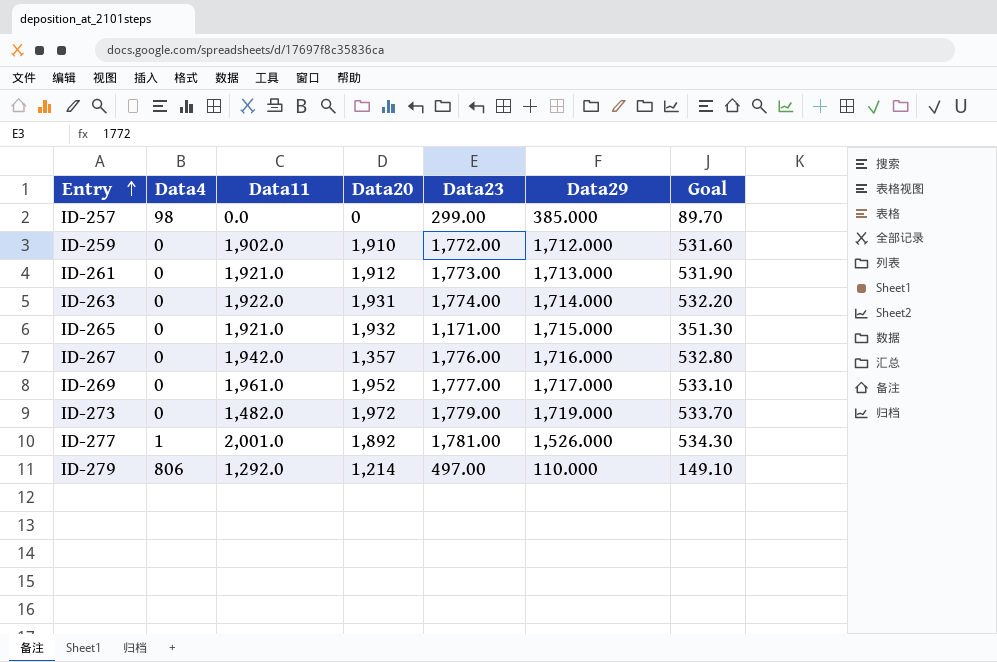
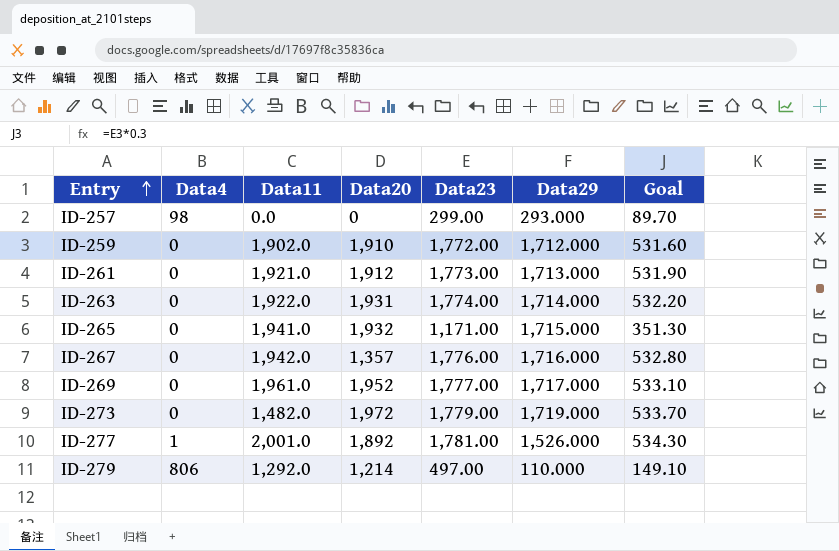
ID-257 | Data29: 385.000 -> 293.000
ID-265 | Data11: 1,921.0 -> 1,941.0

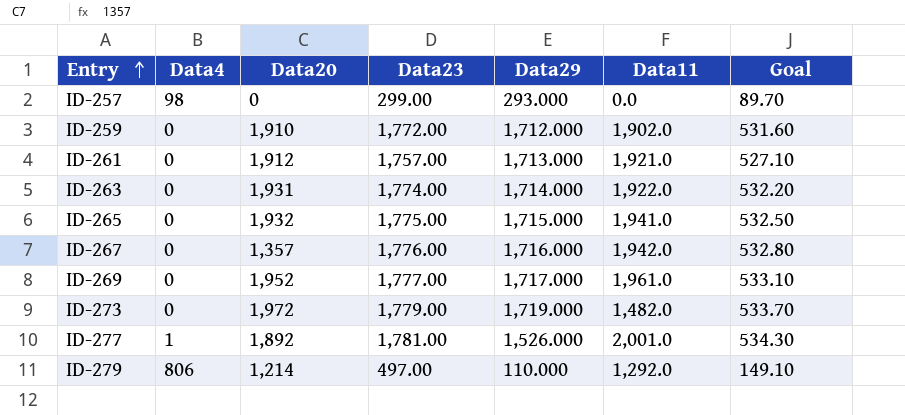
column Data11 | position: 3 -> 6
ID-261 | Data23: 1,773.00 -> 1,757.00
ID-261 | Goal: 531.90 -> 527.10
ID-265 | Data23: 1,171.00 -> 1,775.00
ID-265 | Goal: 351.30 -> 532.50

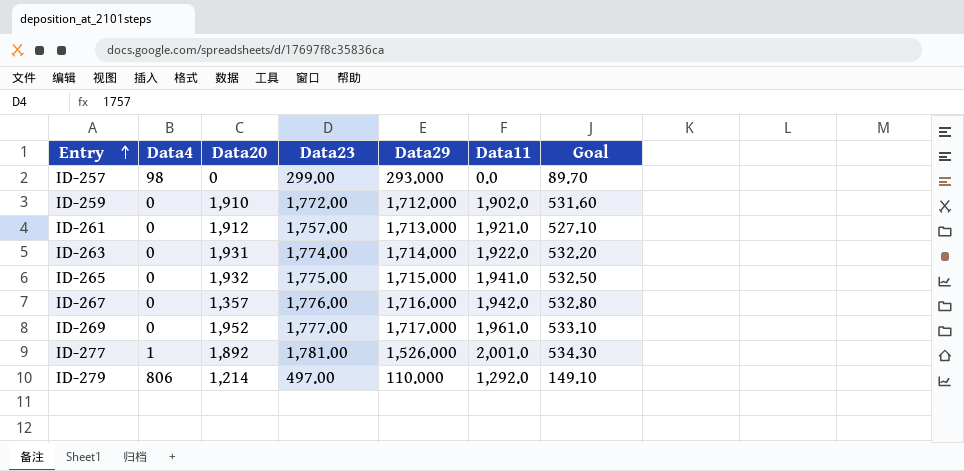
row ID-273: 0 | 1,972 | 1,779.00 | 1,719.000 | 1,482.0 | 533.70 -> none

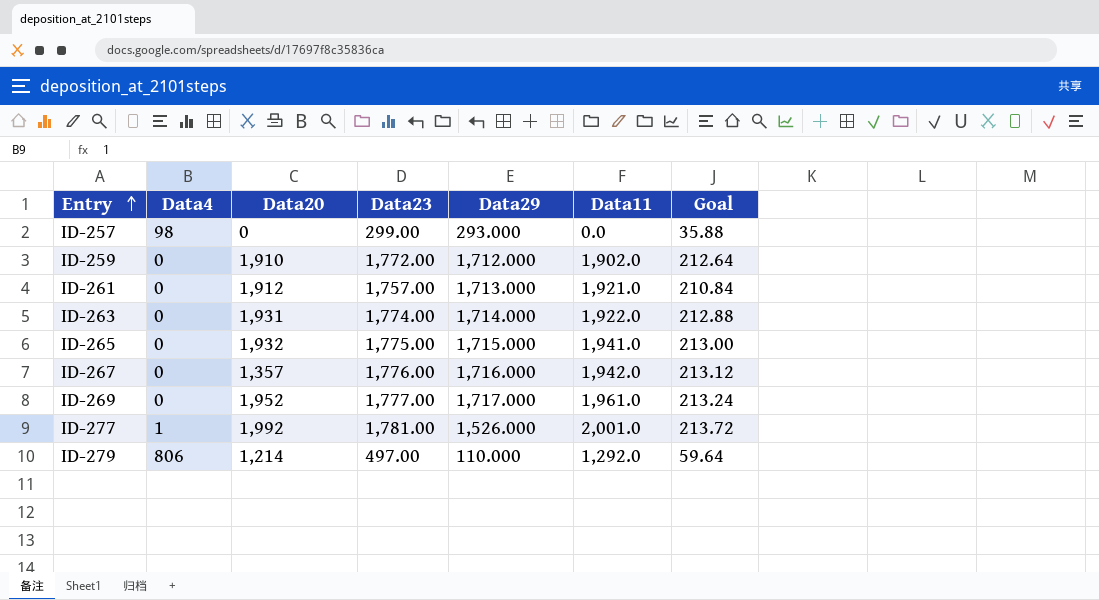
column Goal | formula: [Data23] * 0.3 -> [Data23] * 0.12
ID-277 | Data20: 1,892 -> 1,992

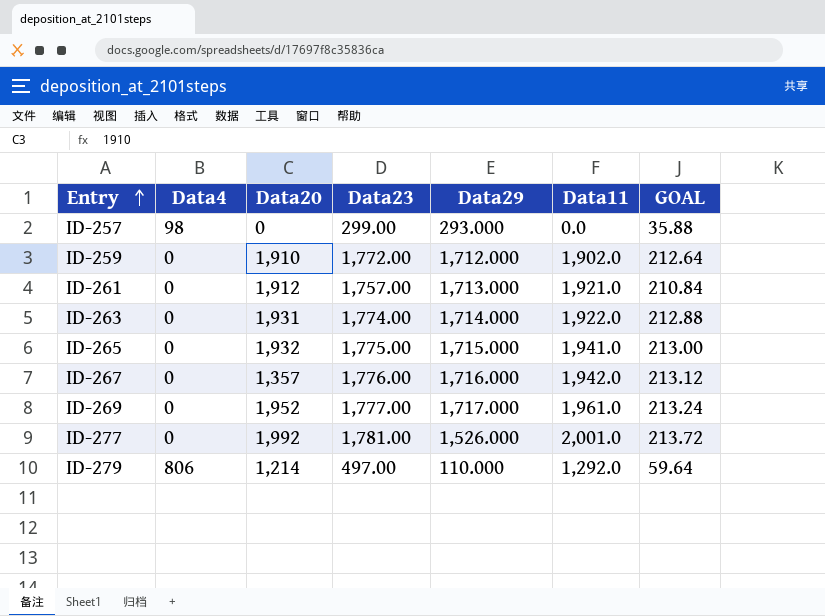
column name: Goal -> GOAL
ID-277 | Data4: 1 -> 0

